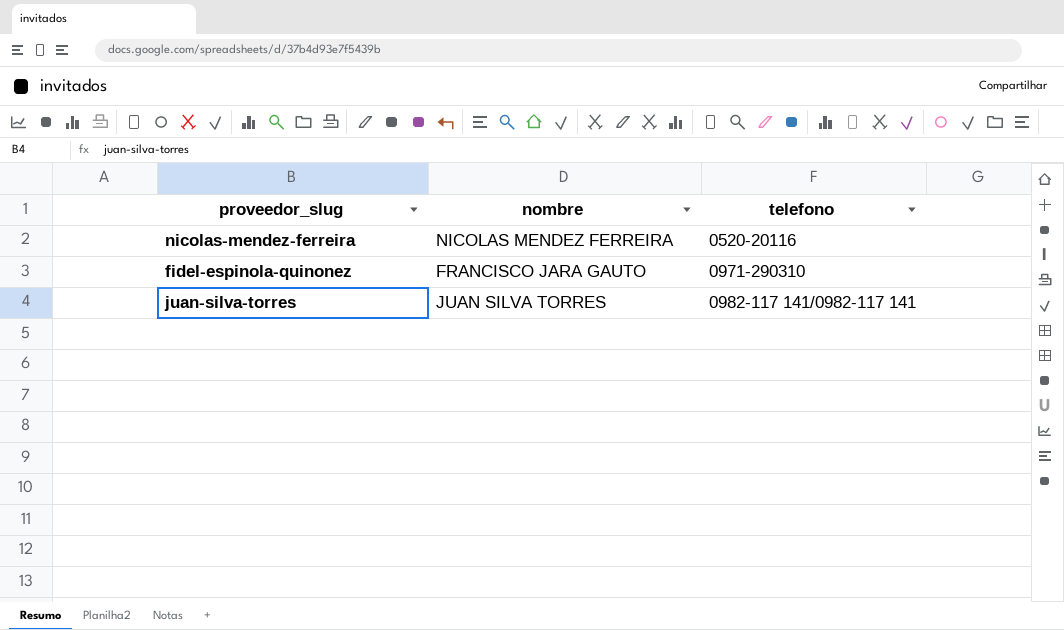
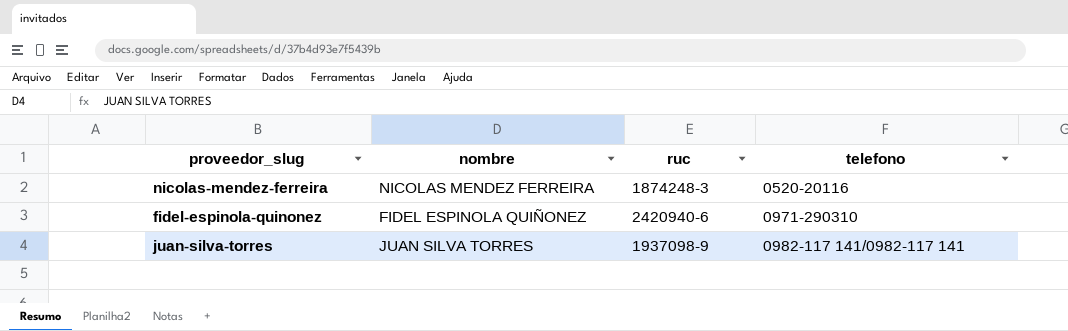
column ruc | position: none -> 3
fidel-espinola-quinonez | nombre: FRANCISCO JARA GAUTO -> FIDEL ESPINOLA QUIÑONEZ

